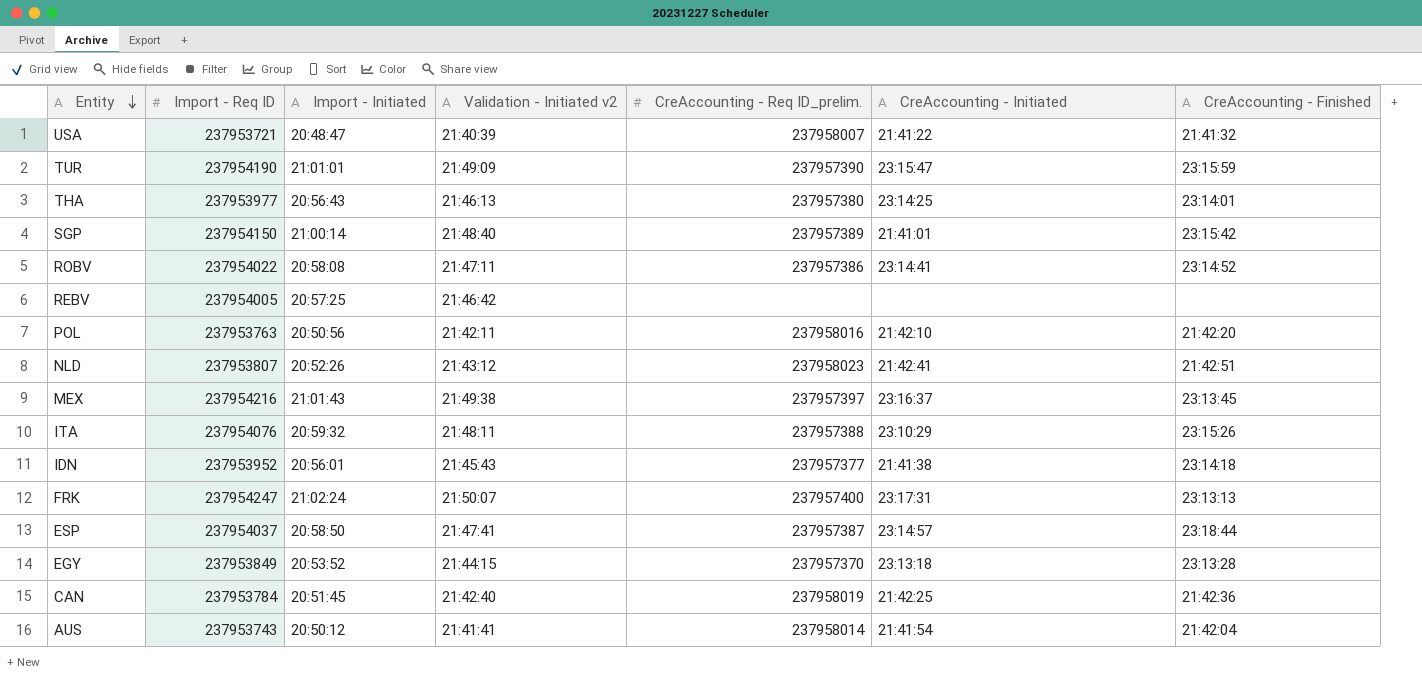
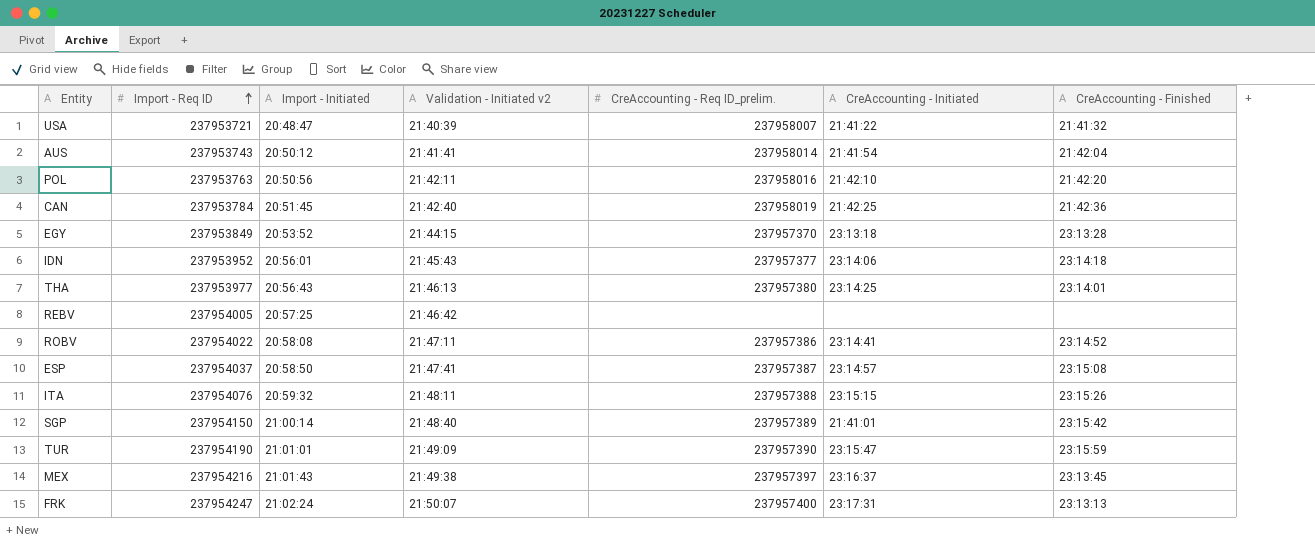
row order: Entity descending -> Import - Req ID ascending
row NLD: 237953807 | 20:52:26 | 21:43:12 | 237958023 | 21:42:41 | 21:42:51 -> none
IDN | CreAccounting - Initiated: 21:41:38 -> 23:14:06
ESP | CreAccounting - Finished: 23:18:44 -> 23:15:08
ITA | CreAccounting - Initiated: 23:10:29 -> 23:15:15

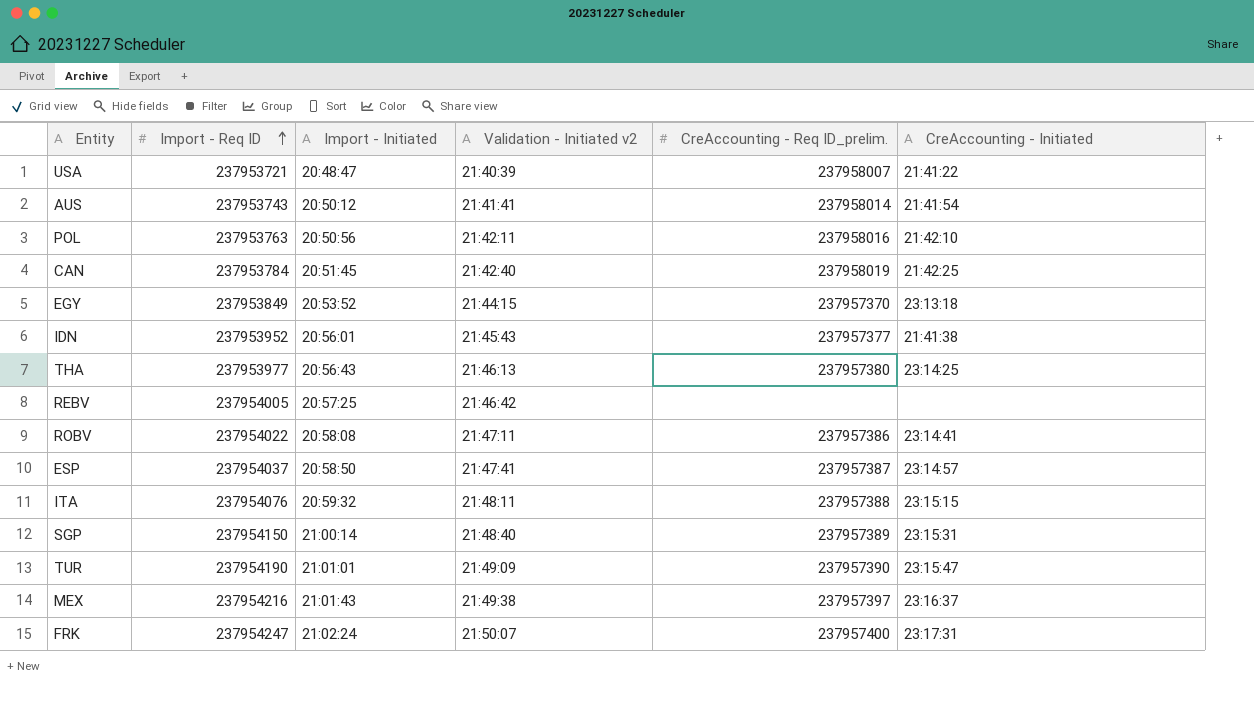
column CreAccounting - Finished | position: 7 -> none
IDN | CreAccounting - Initiated: 23:14:06 -> 21:41:38
SGP | CreAccounting - Initiated: 21:41:01 -> 23:15:31

